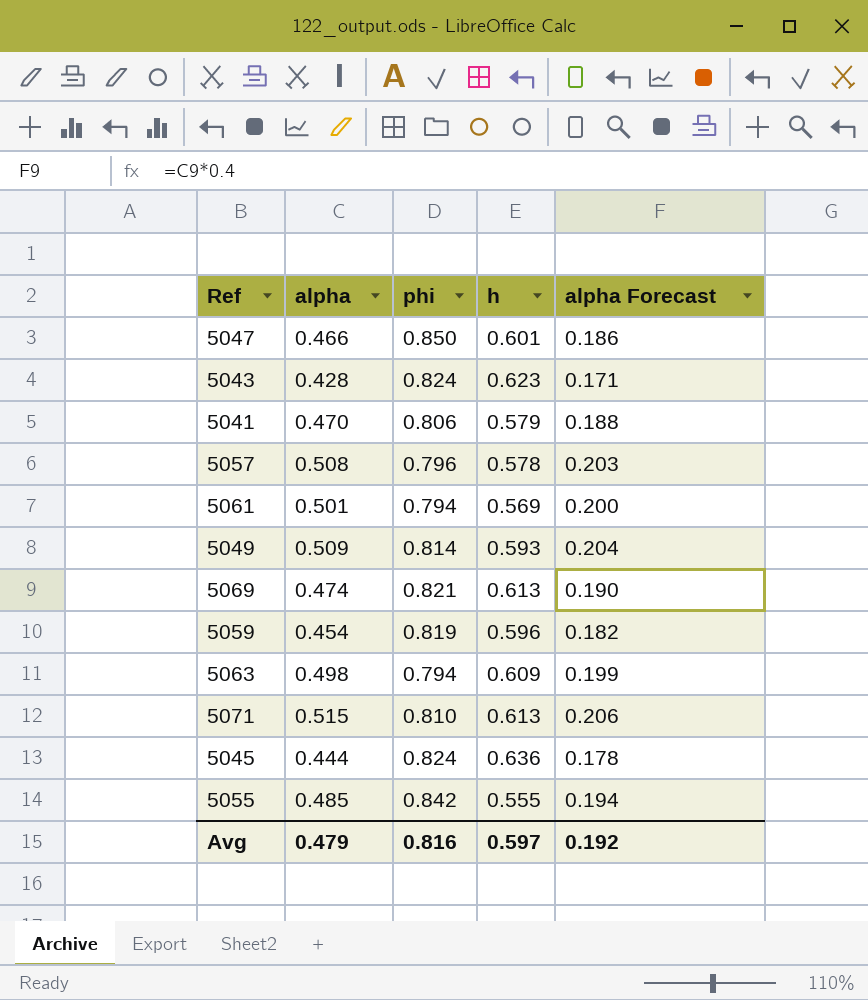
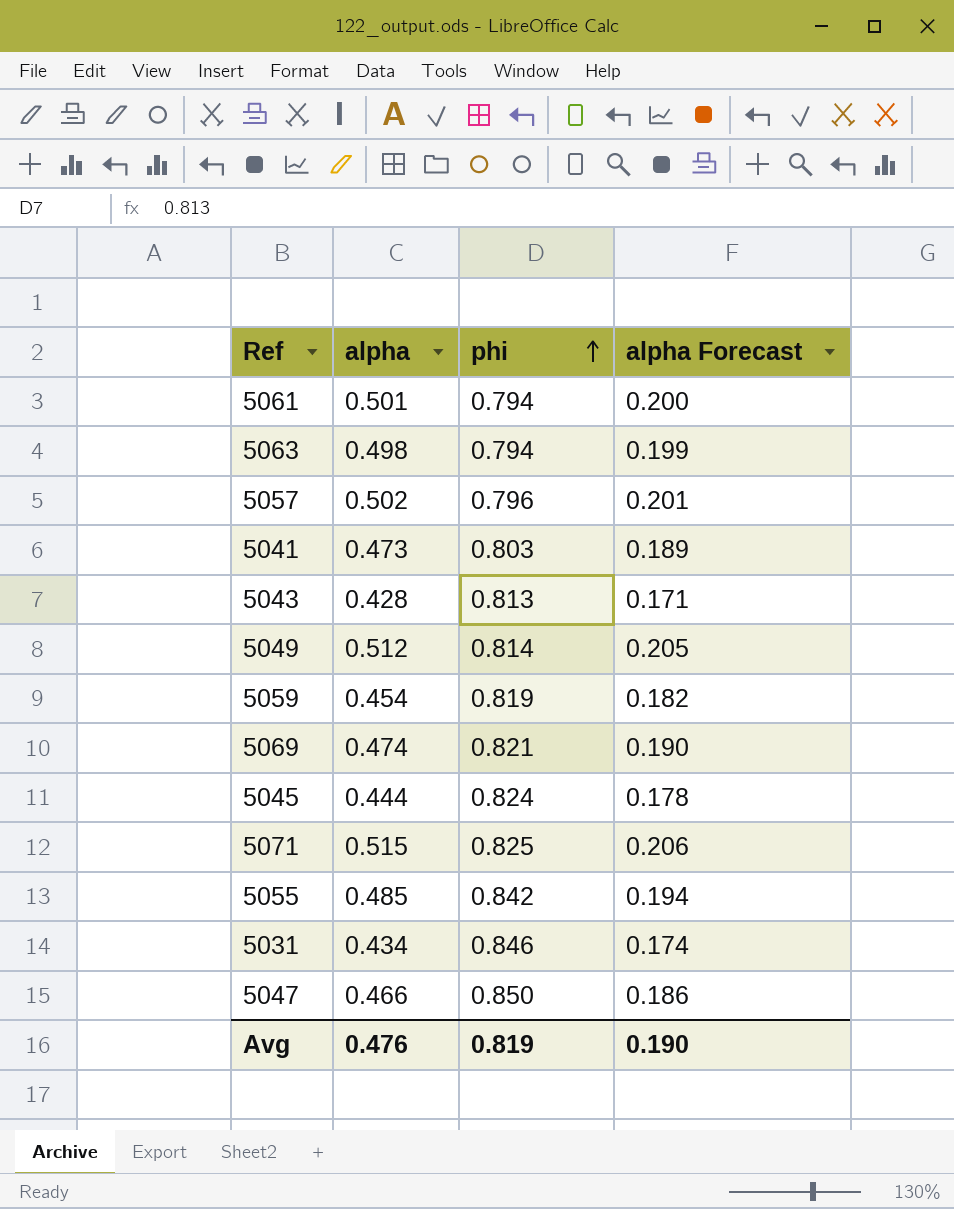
row order: none -> phi ascending
column h | position: 4 -> none
5057 | alpha: 0.508 -> 0.502
5057 | alpha Forecast: 0.203 -> 0.201
5041 | alpha: 0.470 -> 0.473
5041 | phi: 0.806 -> 0.803
5041 | alpha Forecast: 0.188 -> 0.189
5043 | phi: 0.824 -> 0.813
5049 | alpha: 0.509 -> 0.512
5049 | alpha Forecast: 0.204 -> 0.205
5071 | phi: 0.810 -> 0.825
row 5031: none -> 0.434 | 0.846 | 0.174
Avg | alpha: 0.479 -> 0.476
Avg | phi: 0.816 -> 0.819
Avg | alpha Forecast: 0.192 -> 0.190

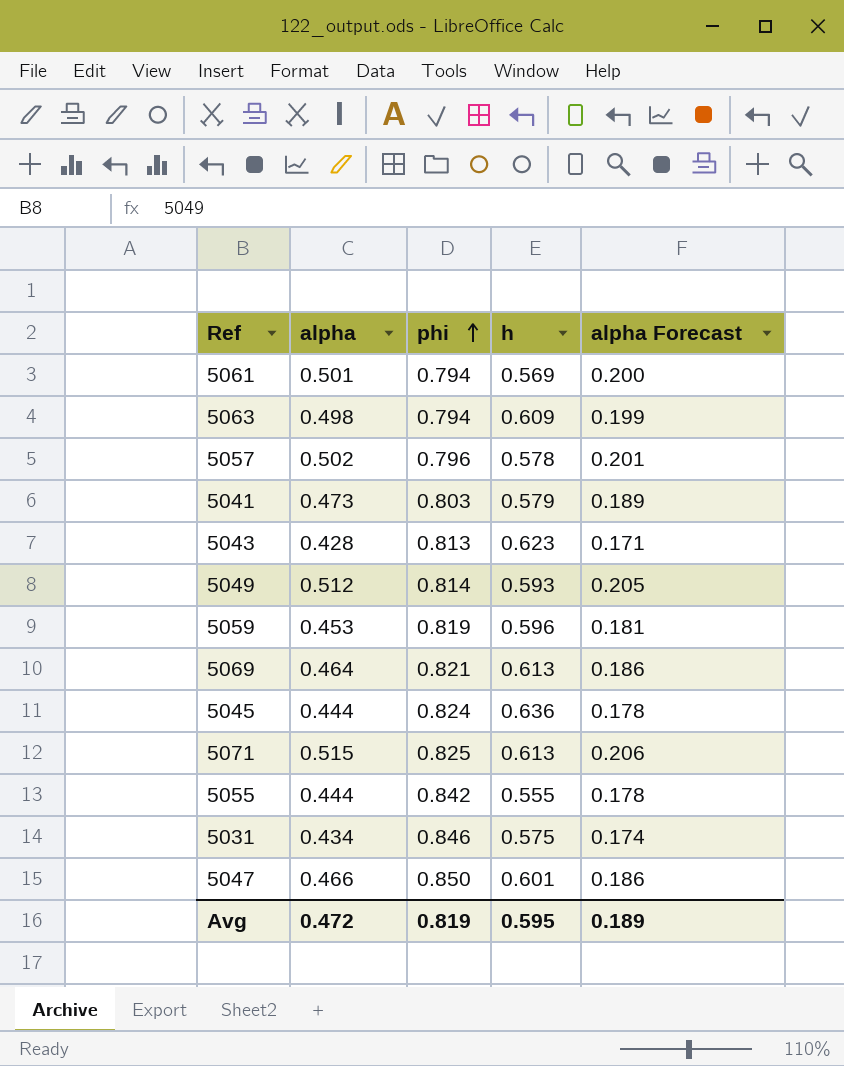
column h | position: none -> 4
5059 | alpha: 0.454 -> 0.453
5059 | alpha Forecast: 0.182 -> 0.181
5069 | alpha: 0.474 -> 0.464
5069 | alpha Forecast: 0.190 -> 0.186
5055 | alpha: 0.485 -> 0.444
5055 | alpha Forecast: 0.194 -> 0.178
Avg | alpha: 0.476 -> 0.472
Avg | alpha Forecast: 0.190 -> 0.189

